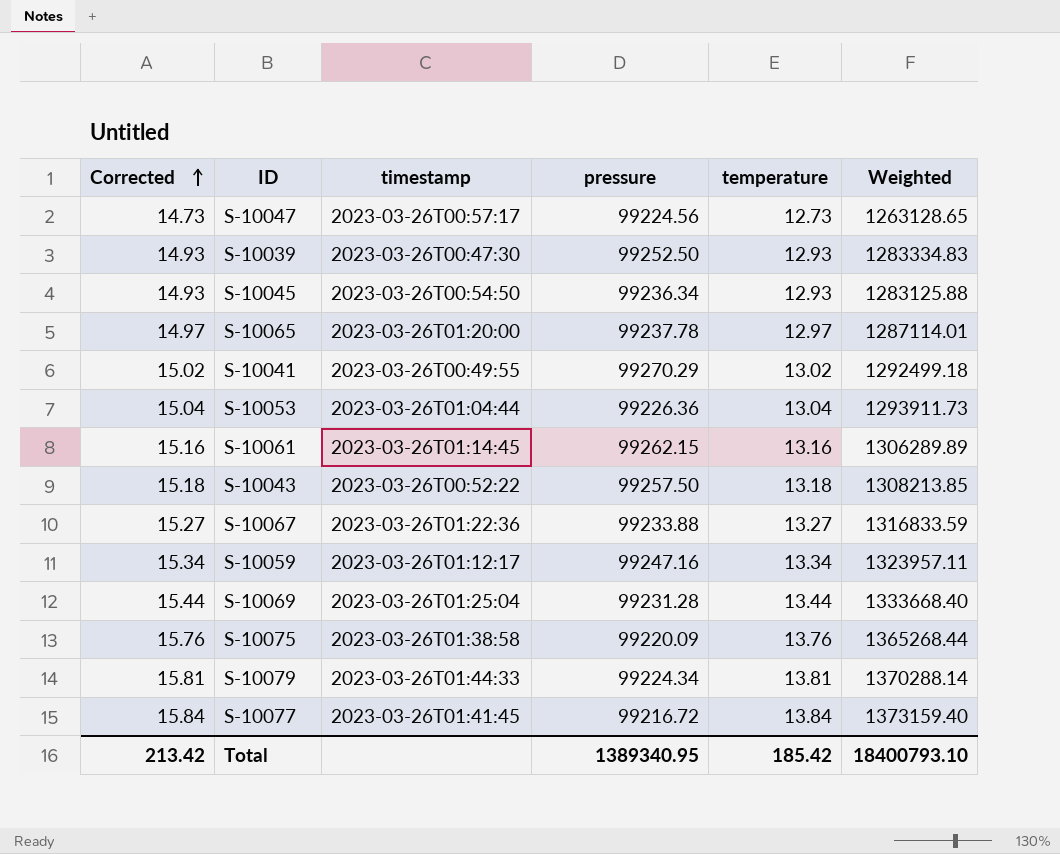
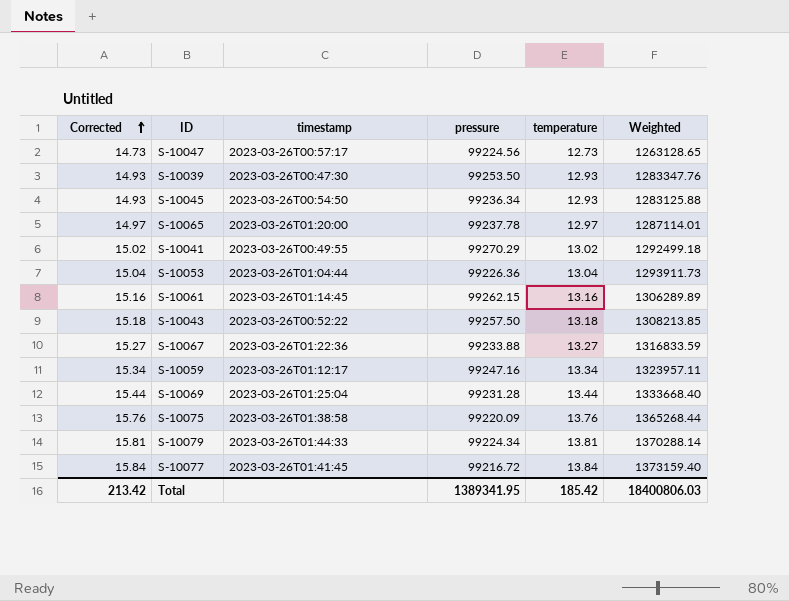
S-10039 | pressure: 99252.50 -> 99253.50
S-10039 | Weighted: 1283334.83 -> 1283347.76
Total | pressure: 1389340.95 -> 1389341.95
Total | Weighted: 18400793.10 -> 18400806.03

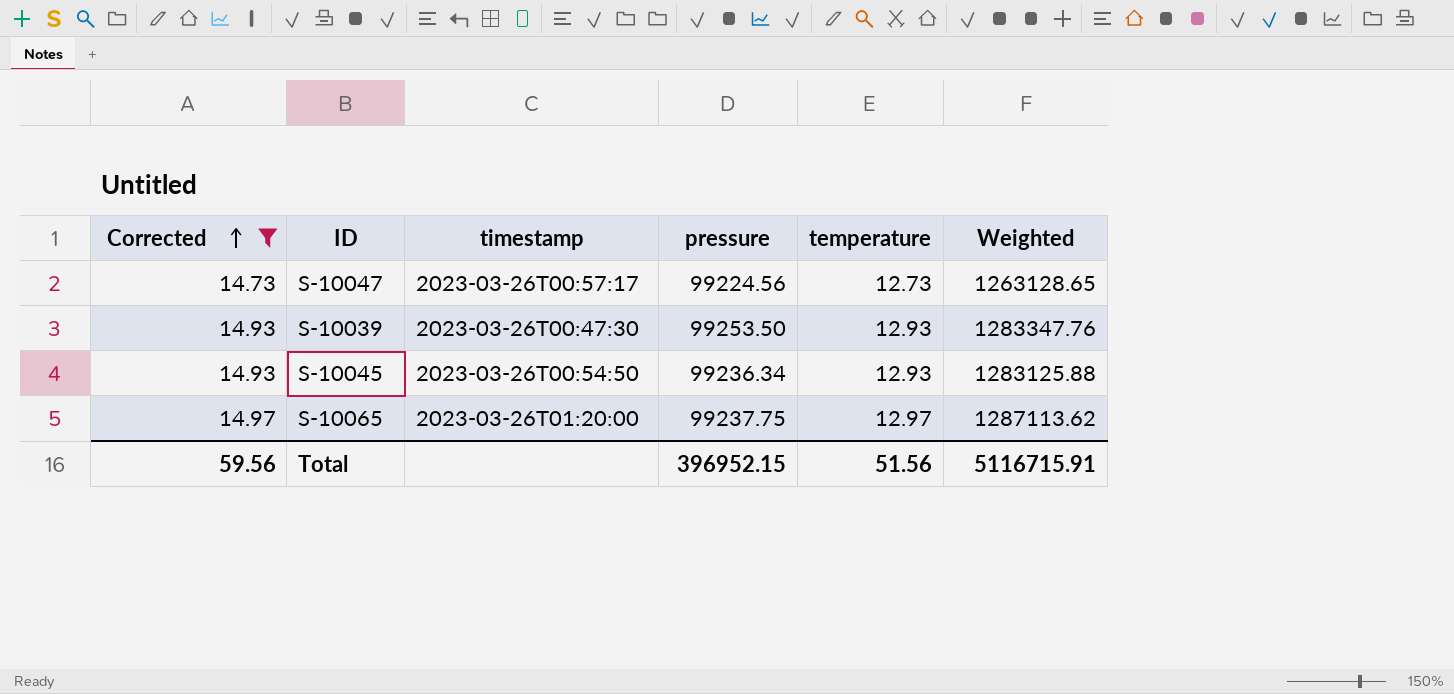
filter: none -> Corrected <= 14.97
S-10065 | pressure: 99237.78 -> 99237.75
S-10065 | Weighted: 1287114.01 -> 1287113.62
Total | Corrected: 213.42 -> 59.56
Total | pressure: 1389341.95 -> 396952.15
Total | temperature: 185.42 -> 51.56
Total | Weighted: 18400806.03 -> 5116715.91

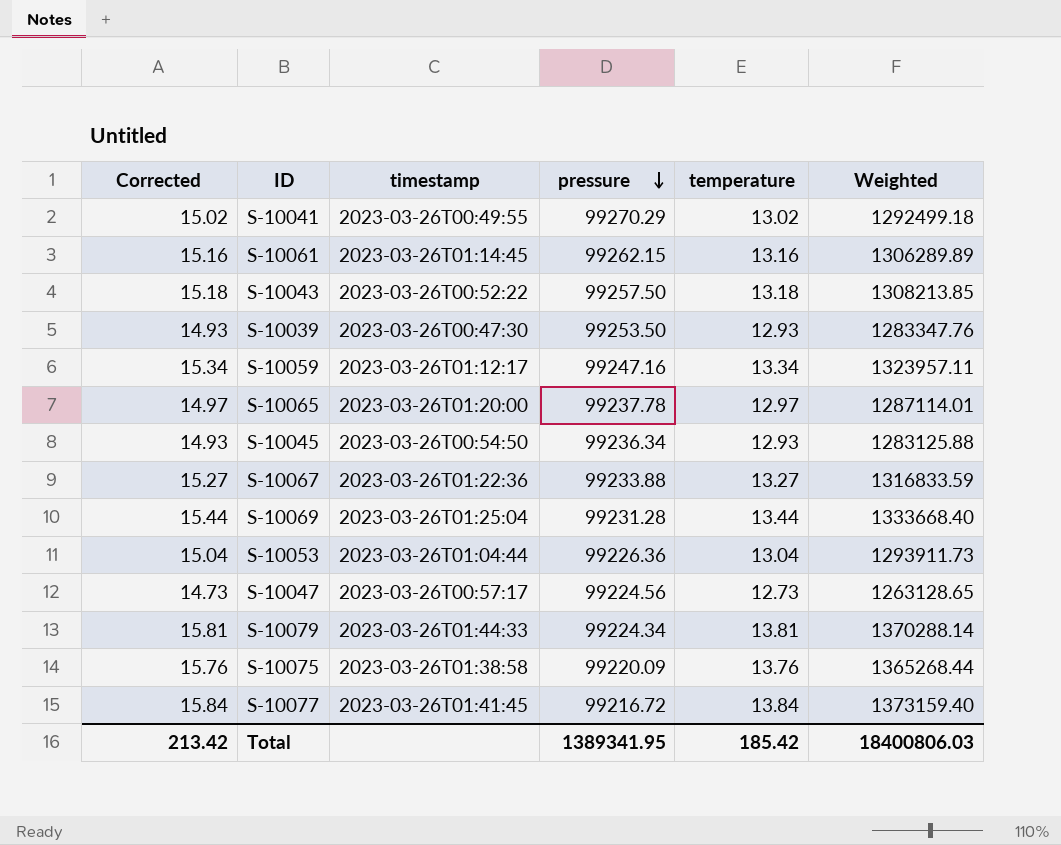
filter: Corrected <= 14.97 -> none
row order: Corrected ascending -> pressure descending
S-10065 | pressure: 99237.75 -> 99237.78
S-10065 | Weighted: 1287113.62 -> 1287114.01
Total | Corrected: 59.56 -> 213.42
Total | pressure: 396952.15 -> 1389341.95
Total | temperature: 51.56 -> 185.42
Total | Weighted: 5116715.91 -> 18400806.03

